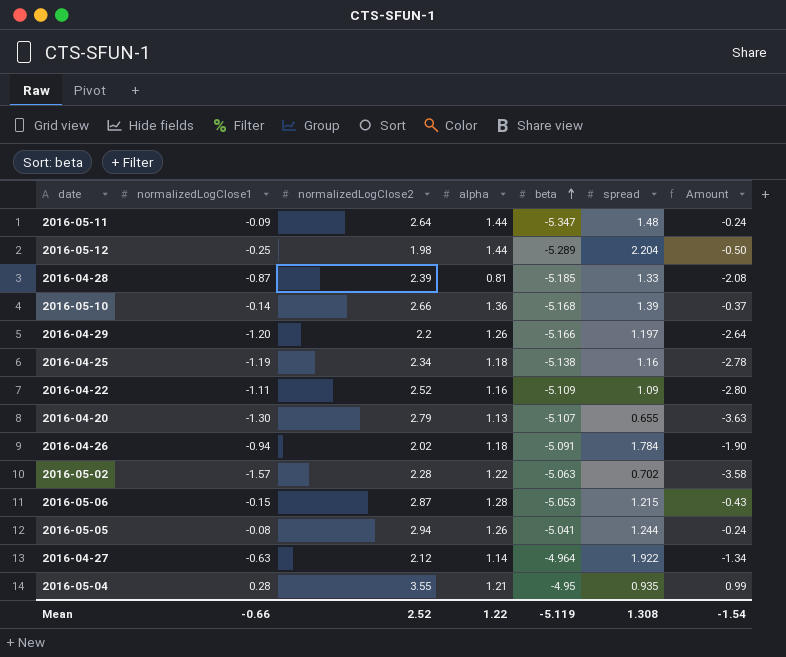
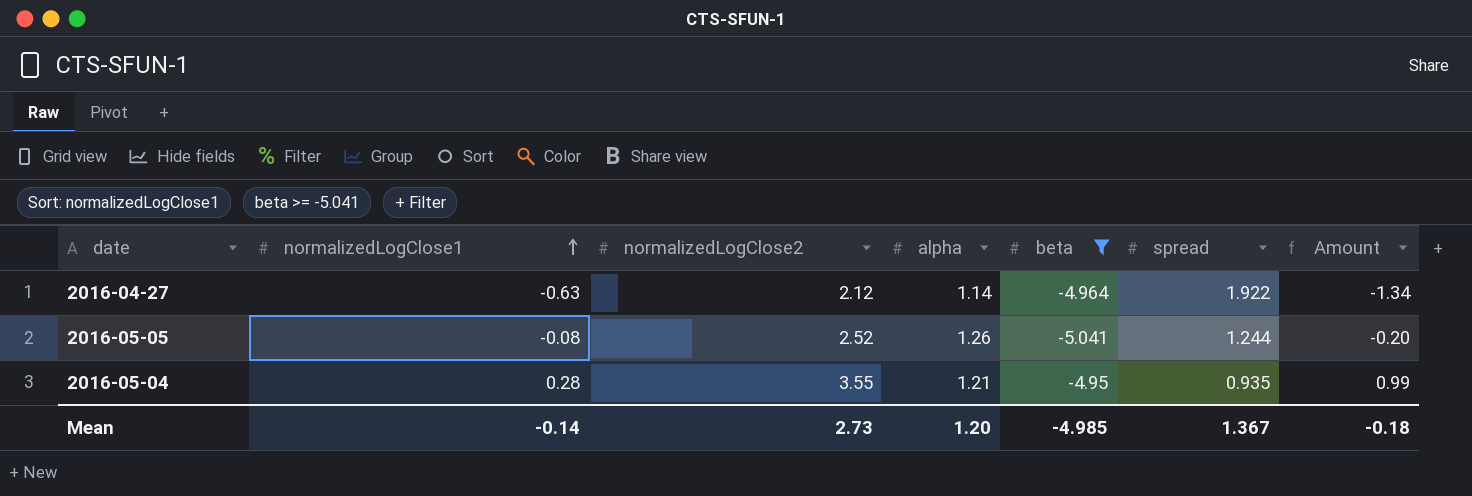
filter: none -> beta >= -5.041
row order: beta ascending -> normalizedLogClose1 ascending
2016-05-05 | normalizedLogClose2: 2.94 -> 2.52
2016-05-05 | Amount: -0.24 -> -0.20
Mean | normalizedLogClose1: -0.66 -> -0.14
Mean | normalizedLogClose2: 2.52 -> 2.73
Mean | alpha: 1.22 -> 1.20
Mean | beta: -5.119 -> -4.985
Mean | spread: 1.308 -> 1.367
Mean | Amount: -1.54 -> -0.18

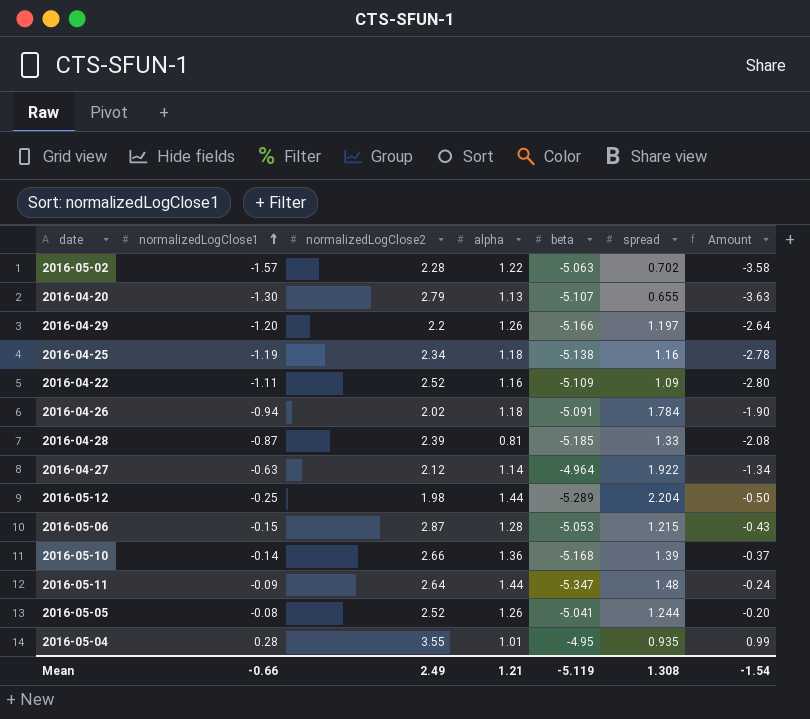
filter: beta >= -5.041 -> none
2016-05-04 | alpha: 1.21 -> 1.01
Mean | normalizedLogClose1: -0.14 -> -0.66
Mean | normalizedLogClose2: 2.73 -> 2.49
Mean | alpha: 1.20 -> 1.21
Mean | beta: -4.985 -> -5.119
Mean | spread: 1.367 -> 1.308
Mean | Amount: -0.18 -> -1.54

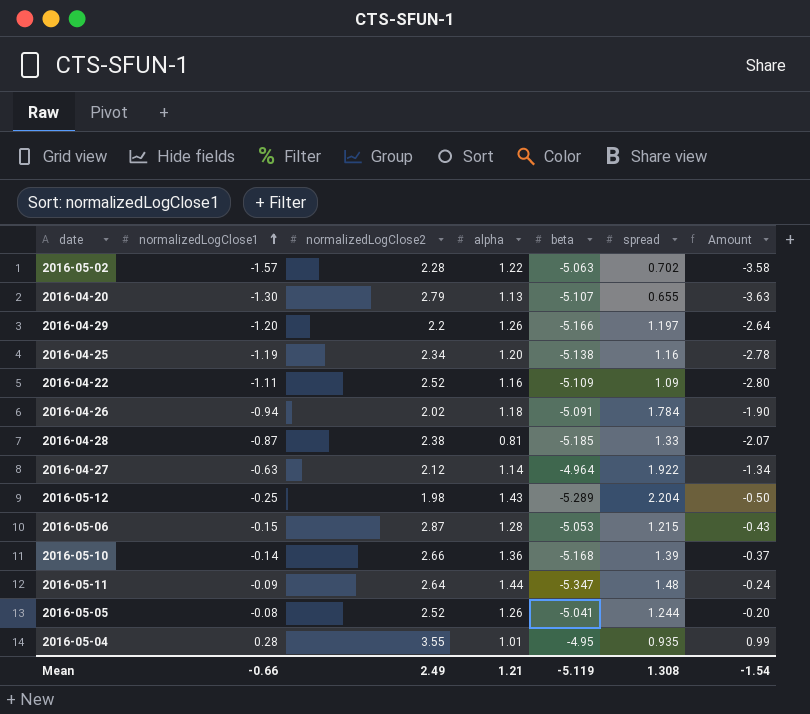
2016-04-25 | alpha: 1.18 -> 1.20
2016-04-28 | normalizedLogClose2: 2.39 -> 2.38
2016-04-28 | Amount: -2.08 -> -2.07
2016-05-12 | alpha: 1.44 -> 1.43

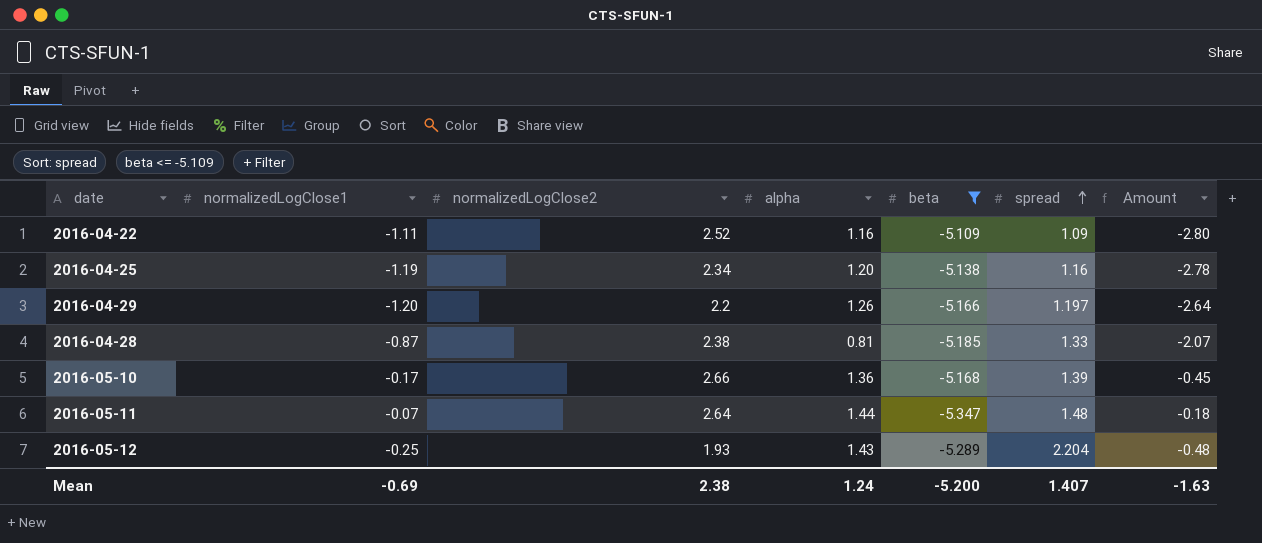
filter: none -> beta <= -5.109
row order: normalizedLogClose1 ascending -> spread ascending
2016-05-10 | normalizedLogClose1: -0.14 -> -0.17
2016-05-10 | Amount: -0.37 -> -0.45
2016-05-11 | normalizedLogClose1: -0.09 -> -0.07
2016-05-11 | Amount: -0.24 -> -0.18
2016-05-12 | normalizedLogClose2: 1.98 -> 1.93
2016-05-12 | Amount: -0.50 -> -0.48
Mean | normalizedLogClose1: -0.66 -> -0.69
Mean | normalizedLogClose2: 2.49 -> 2.38
Mean | alpha: 1.21 -> 1.24
Mean | beta: -5.119 -> -5.200
Mean | spread: 1.308 -> 1.407
Mean | Amount: -1.54 -> -1.63

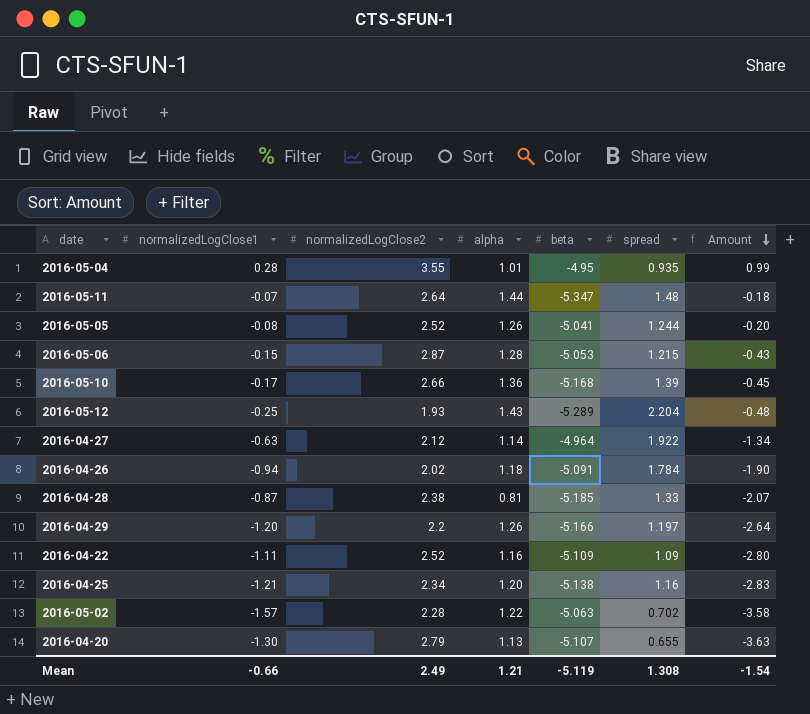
filter: beta <= -5.109 -> none
row order: spread ascending -> Amount descending
2016-04-25 | normalizedLogClose1: -1.19 -> -1.21
2016-04-25 | Amount: -2.78 -> -2.83
Mean | normalizedLogClose1: -0.69 -> -0.66
Mean | normalizedLogClose2: 2.38 -> 2.49
Mean | alpha: 1.24 -> 1.21
Mean | beta: -5.200 -> -5.119
Mean | spread: 1.407 -> 1.308
Mean | Amount: -1.63 -> -1.54

